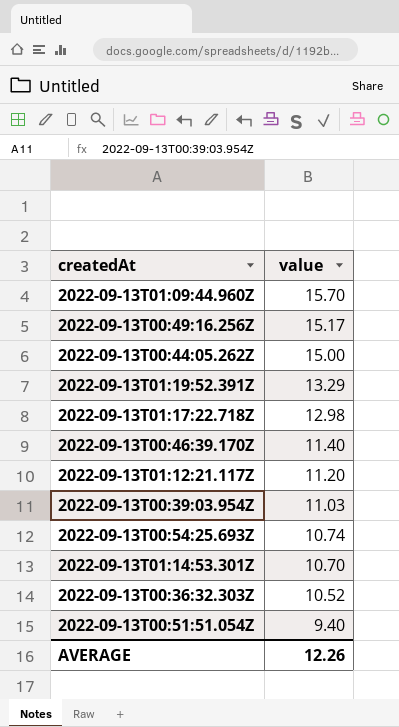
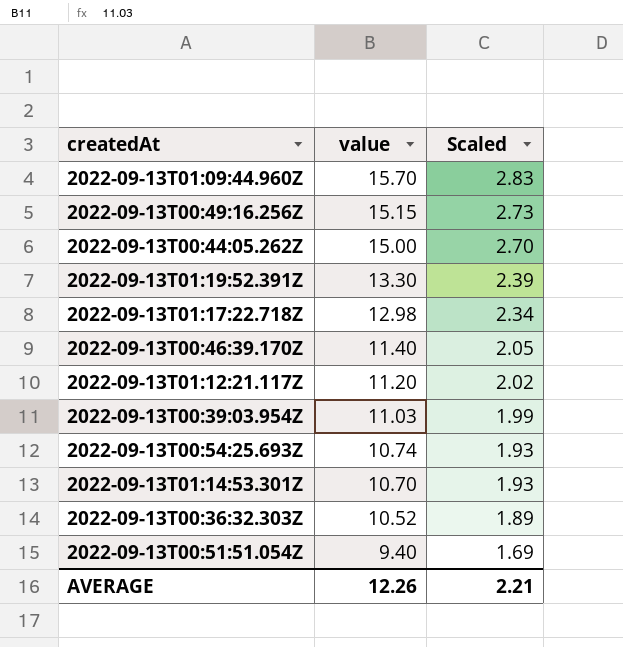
column Scaled | formula: none -> [value] * 0.18
2022-09-13T00:49:16.256Z | value: 15.17 -> 15.15
2022-09-13T01:19:52.391Z | value: 13.29 -> 13.30

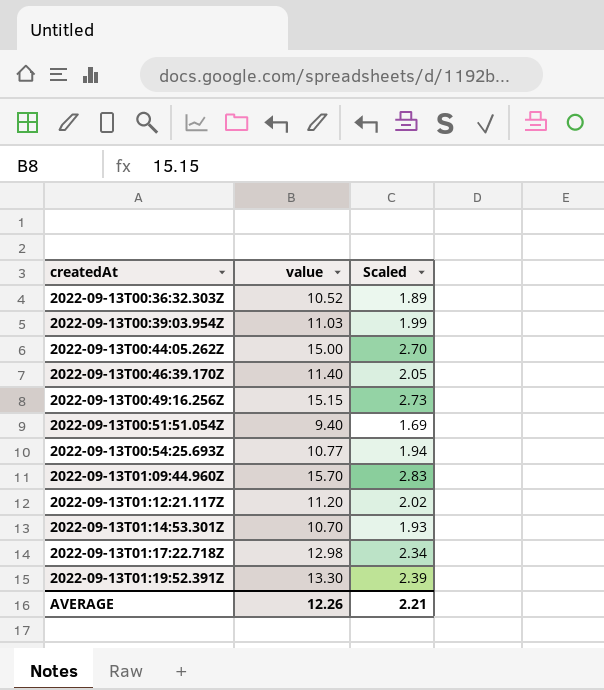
row order: value descending -> createdAt ascending
2022-09-13T00:54:25.693Z | value: 10.74 -> 10.77
2022-09-13T00:54:25.693Z | Scaled: 1.93 -> 1.94

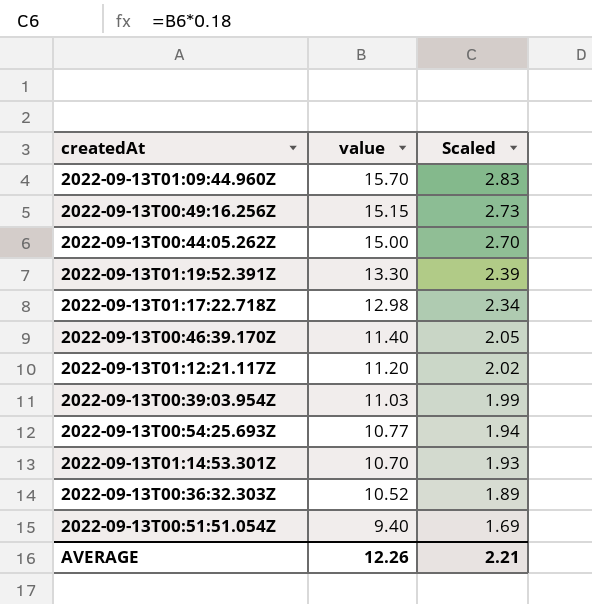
row order: createdAt ascending -> value descending

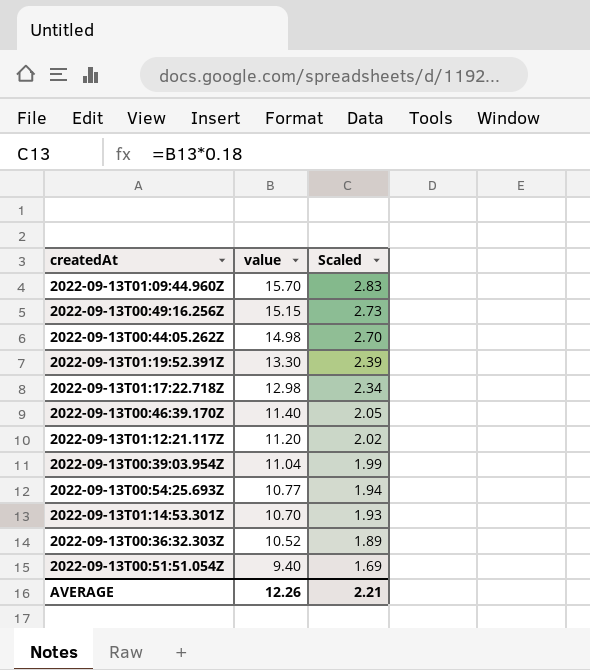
2022-09-13T00:44:05.262Z | value: 15.00 -> 14.98
2022-09-13T00:39:03.954Z | value: 11.03 -> 11.04

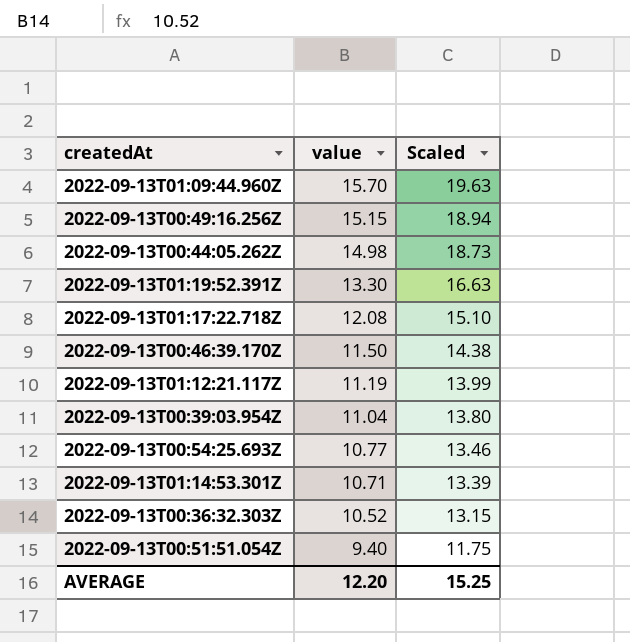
column Scaled | formula: [value] * 0.18 -> [value] * 1.25
2022-09-13T01:17:22.718Z | value: 12.98 -> 12.08
2022-09-13T00:46:39.170Z | value: 11.40 -> 11.50
2022-09-13T01:12:21.117Z | value: 11.20 -> 11.19
2022-09-13T01:14:53.301Z | value: 10.70 -> 10.71
AVERAGE | value: 12.26 -> 12.20
AVERAGE | Scaled: 2.21 -> 15.25

